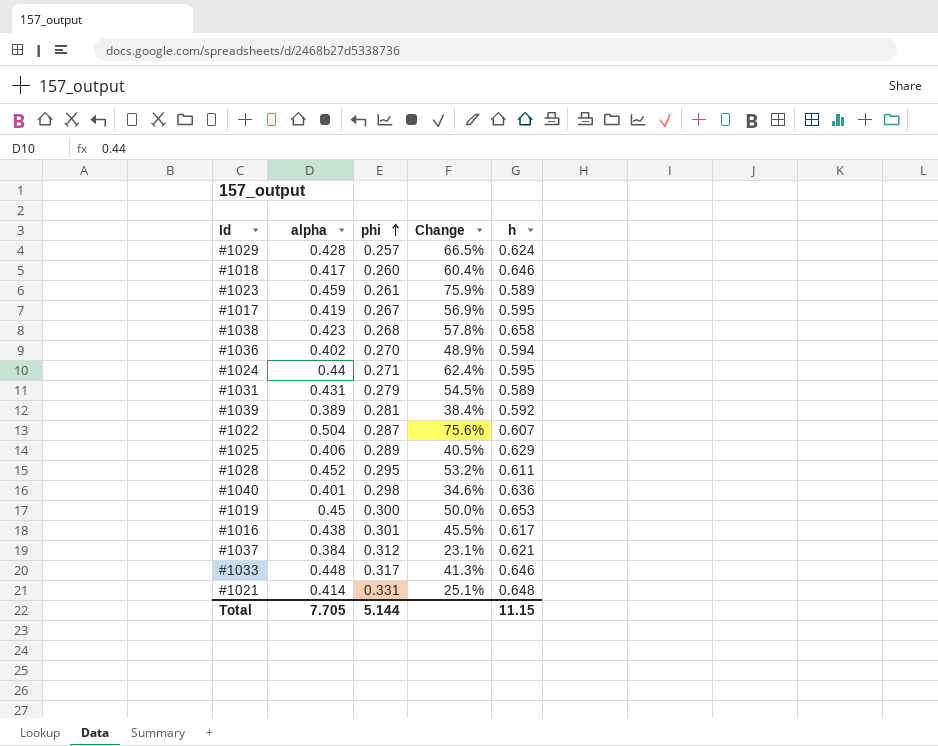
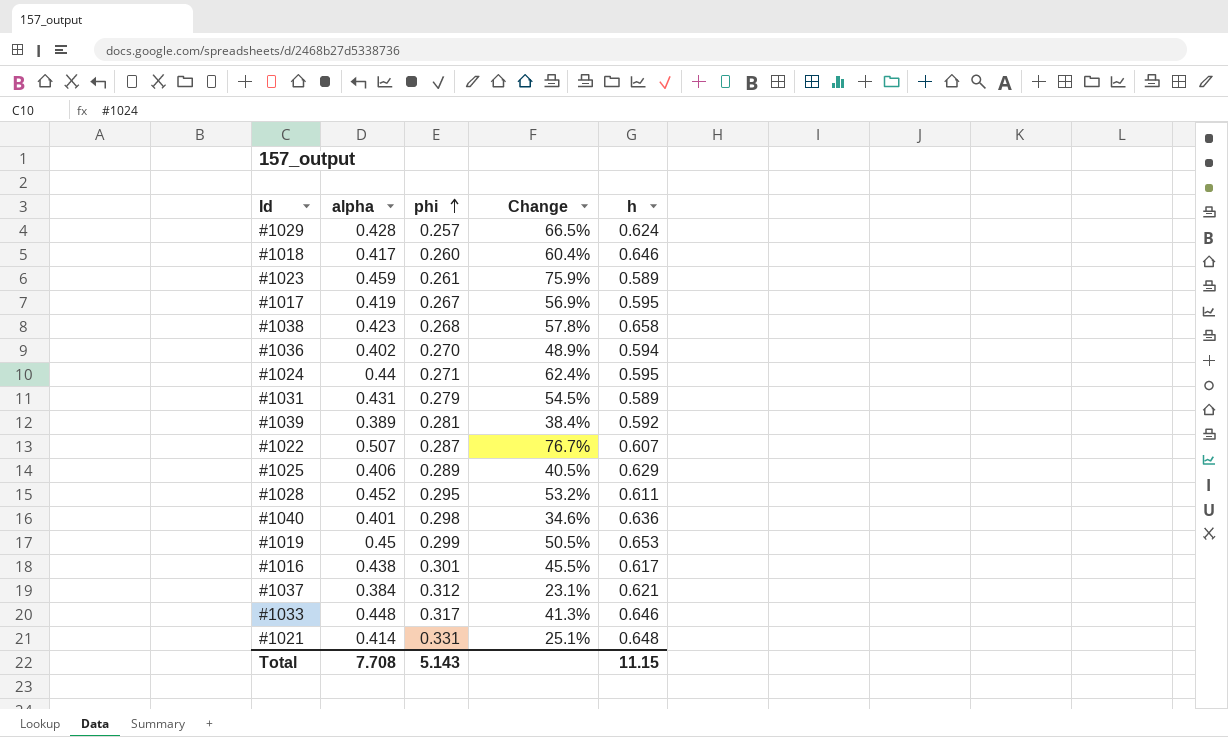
#1022 | alpha: 0.504 -> 0.507
#1022 | Change: 75.6% -> 76.7%
#1019 | phi: 0.300 -> 0.299
#1019 | Change: 50.0% -> 50.5%
Total | alpha: 7.705 -> 7.708
Total | phi: 5.144 -> 5.143

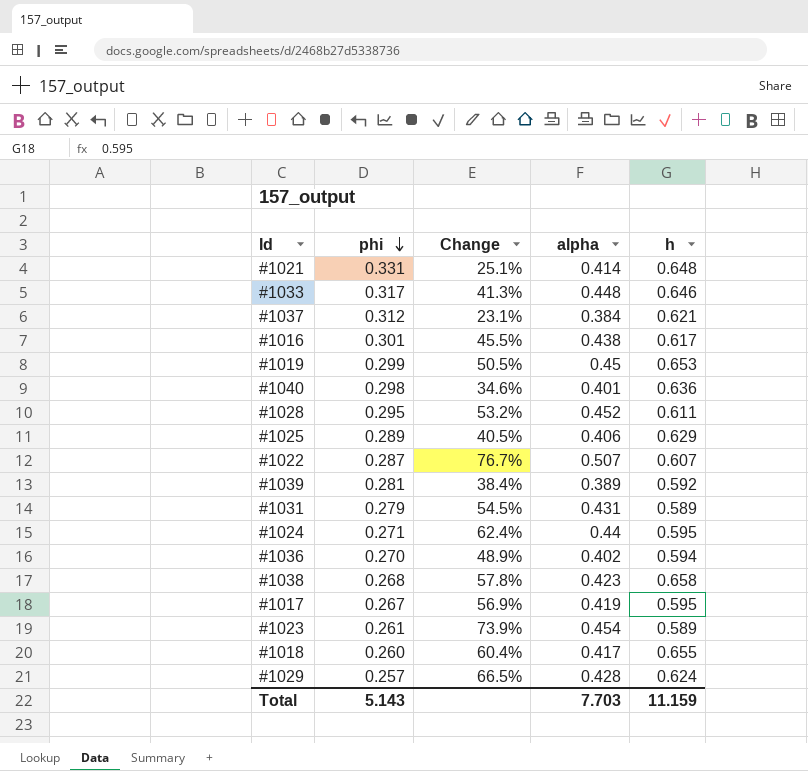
row order: phi ascending -> phi descending
column alpha | position: 2 -> 4
#1023 | Change: 75.9% -> 73.9%
#1023 | alpha: 0.459 -> 0.454
#1018 | h: 0.646 -> 0.655
Total | alpha: 7.708 -> 7.703
Total | h: 11.15 -> 11.159

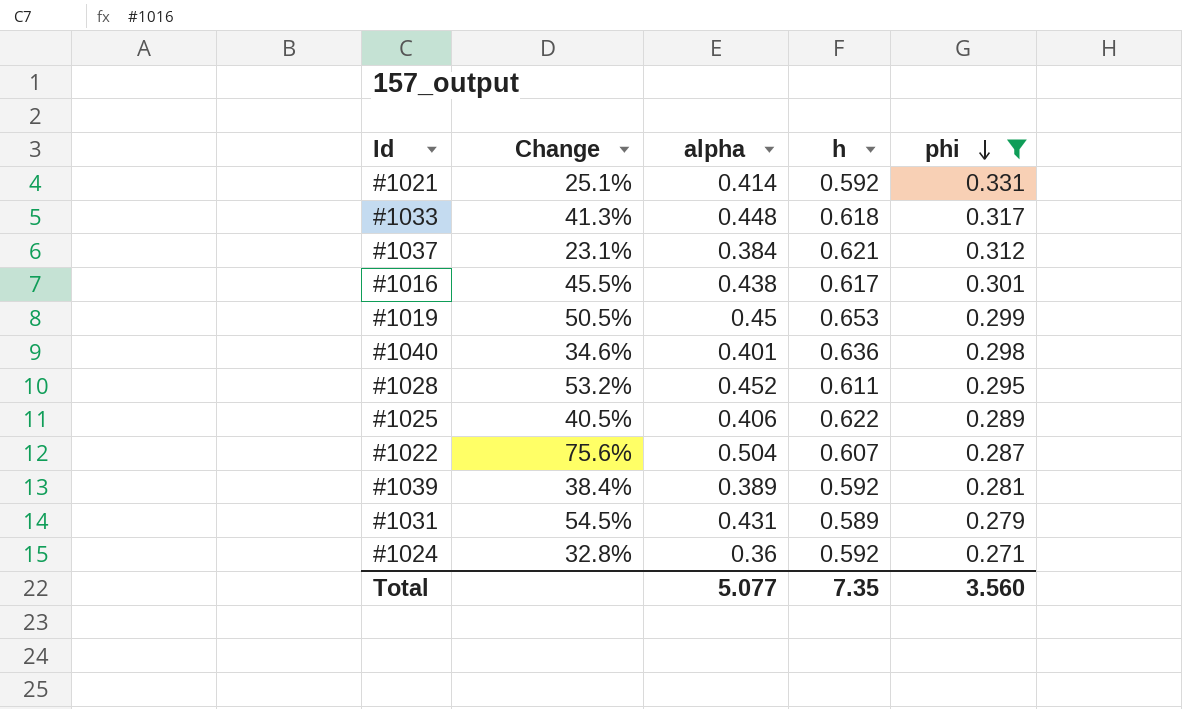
filter: none -> phi >= 0.271
column phi | position: 2 -> 5
#1021 | h: 0.648 -> 0.592
#1033 | h: 0.646 -> 0.618
#1025 | h: 0.629 -> 0.622
#1022 | Change: 76.7% -> 75.6%
#1022 | alpha: 0.507 -> 0.504
#1024 | Change: 62.4% -> 32.8%
#1024 | alpha: 0.44 -> 0.36
#1024 | h: 0.595 -> 0.592
Total | alpha: 7.703 -> 5.077
Total | h: 11.159 -> 7.35
Total | phi: 5.143 -> 3.560

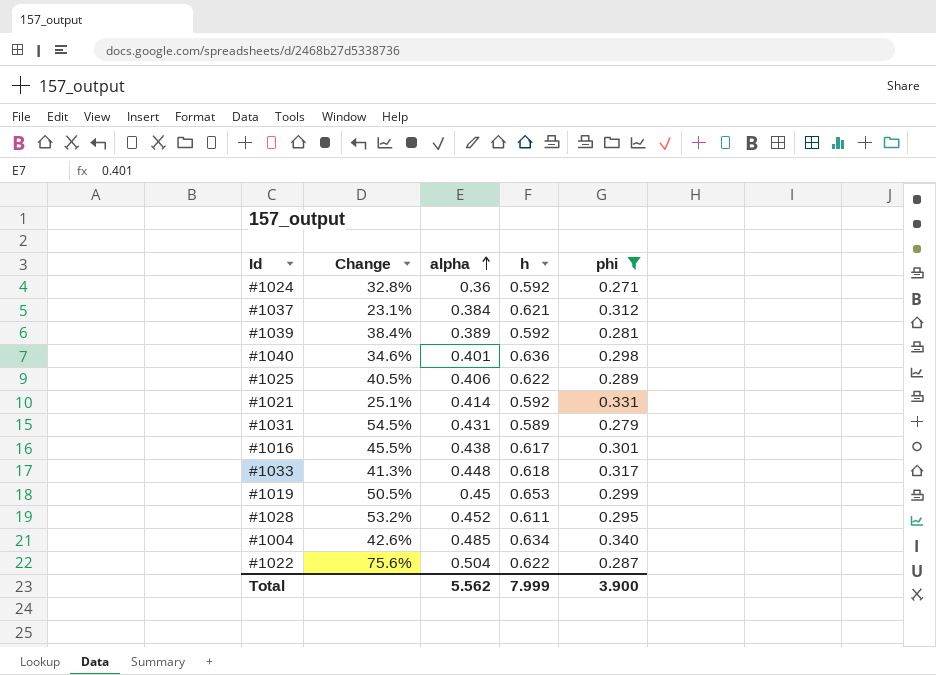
row order: phi descending -> alpha ascending
row #1004: none -> 42.6% | 0.485 | 0.634 | 0.340
#1022 | h: 0.607 -> 0.622
Total | alpha: 5.077 -> 5.562
Total | h: 7.35 -> 7.999
Total | phi: 3.560 -> 3.900

